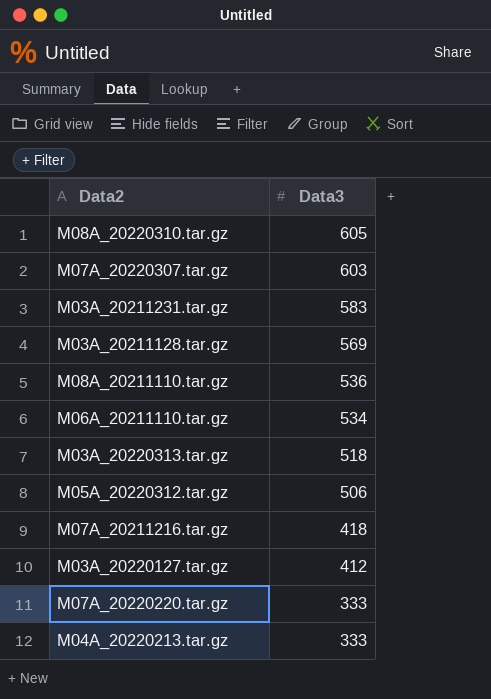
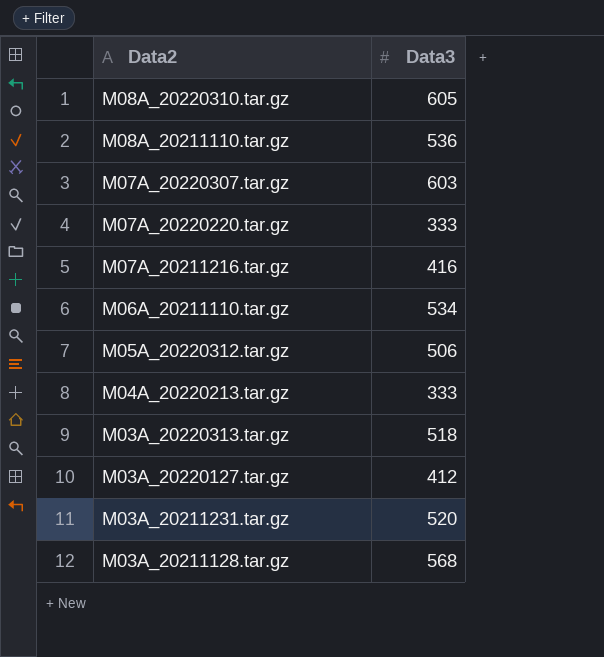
row order: Data3 descending -> Data2 descending
M07A_20211216.tar.gz | Data3: 418 -> 416
M03A_20211231.tar.gz | Data3: 583 -> 520
M03A_20211128.tar.gz | Data3: 569 -> 568

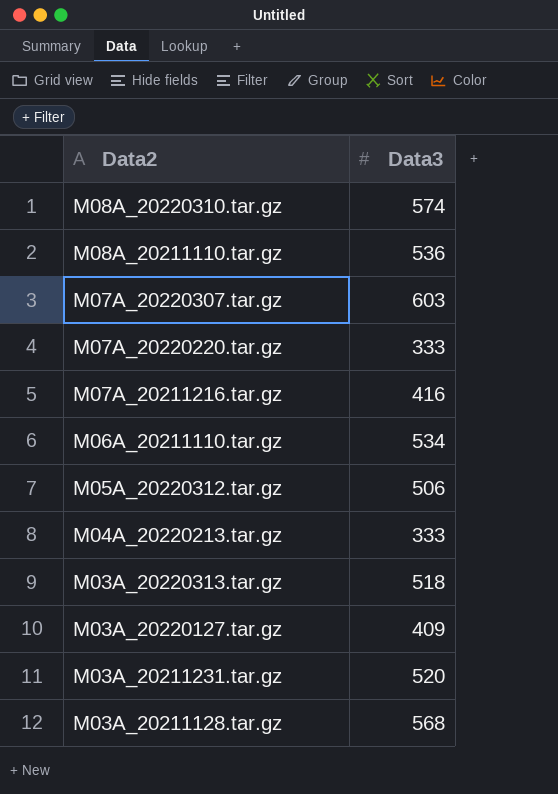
M08A_20220310.tar.gz | Data3: 605 -> 574
M03A_20220127.tar.gz | Data3: 412 -> 409

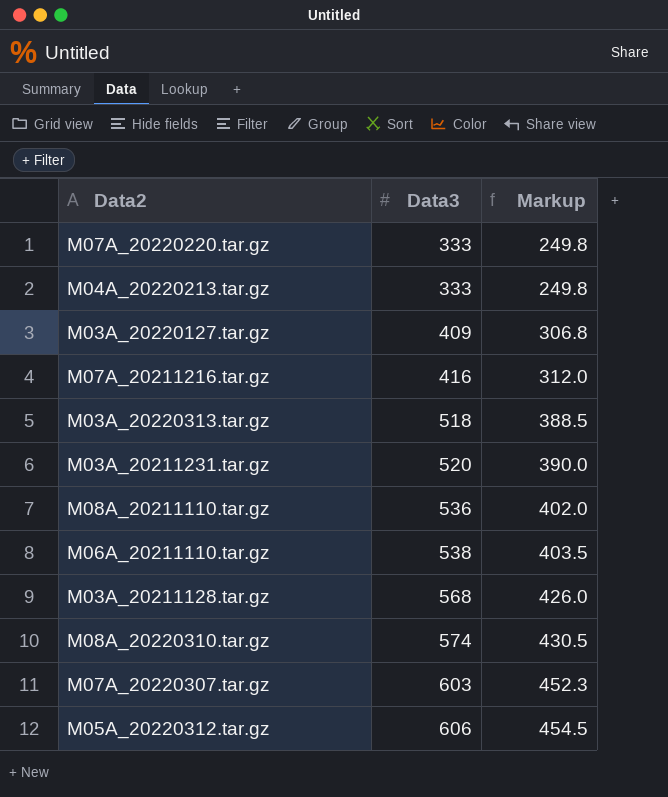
row order: Data2 descending -> Data3 ascending
column Markup | formula: none -> [Data3] * 0.75
M06A_20211110.tar.gz | Data3: 534 -> 538
M05A_20220312.tar.gz | Data3: 506 -> 606

